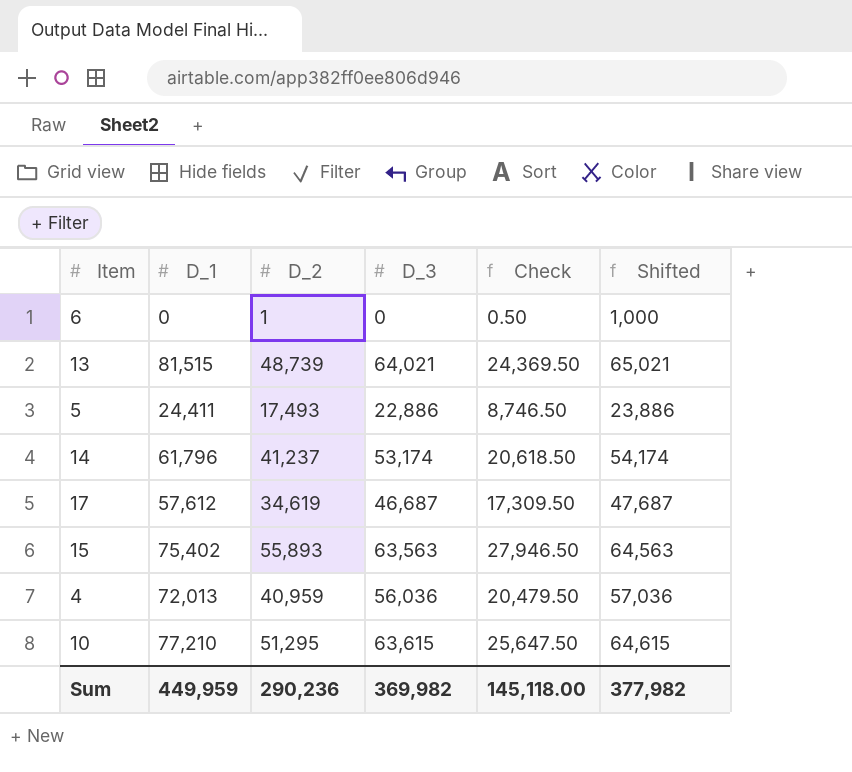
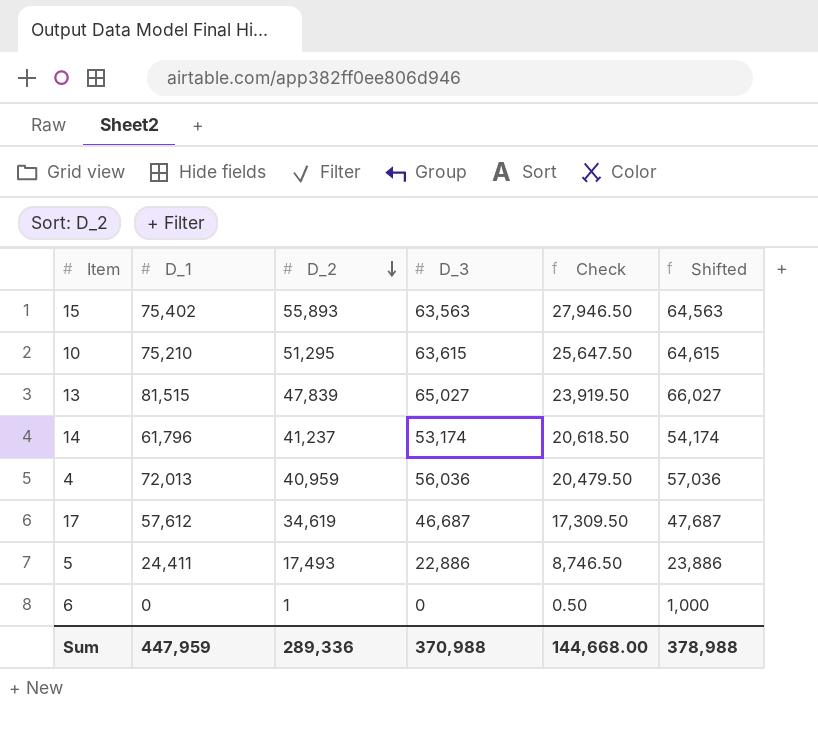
row order: none -> D_2 descending
10 | D_1: 77,210 -> 75,210
13 | D_2: 48,739 -> 47,839
13 | D_3: 64,021 -> 65,027
13 | Check: 24,369.50 -> 23,919.50
13 | Shifted: 65,021 -> 66,027
Sum | D_1: 449,959 -> 447,959
Sum | D_2: 290,236 -> 289,336
Sum | D_3: 369,982 -> 370,988
Sum | Check: 145,118.00 -> 144,668.00
Sum | Shifted: 377,982 -> 378,988

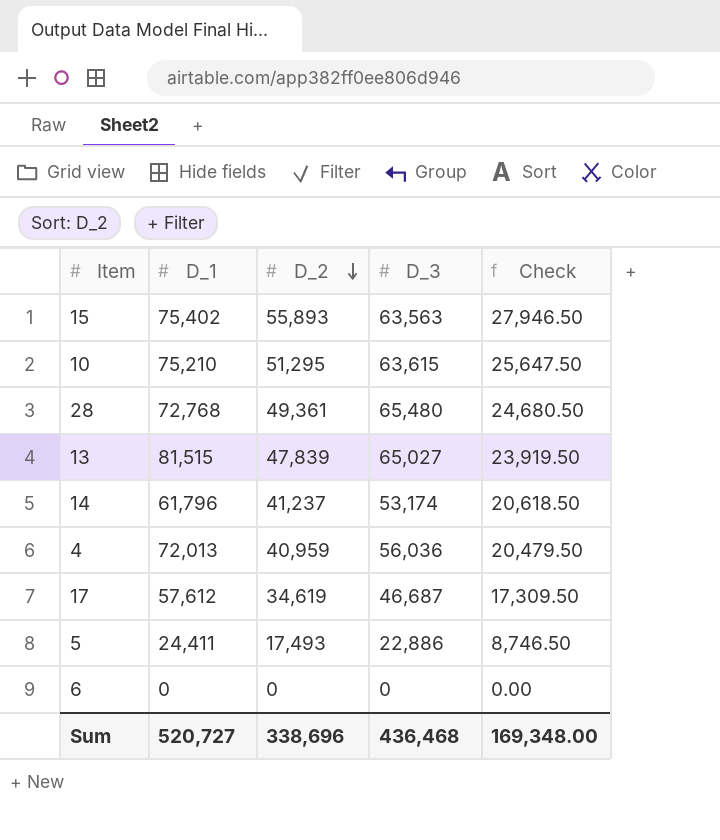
column Shifted | formula: [D_3] + 1000 -> none
row 28: none -> 72,768 | 49,361 | 65,480 | 24,680.50
6 | D_2: 1 -> 0
6 | Check: 0.50 -> 0.00
Sum | D_1: 447,959 -> 520,727
Sum | D_2: 289,336 -> 338,696
Sum | D_3: 370,988 -> 436,468
Sum | Check: 144,668.00 -> 169,348.00

